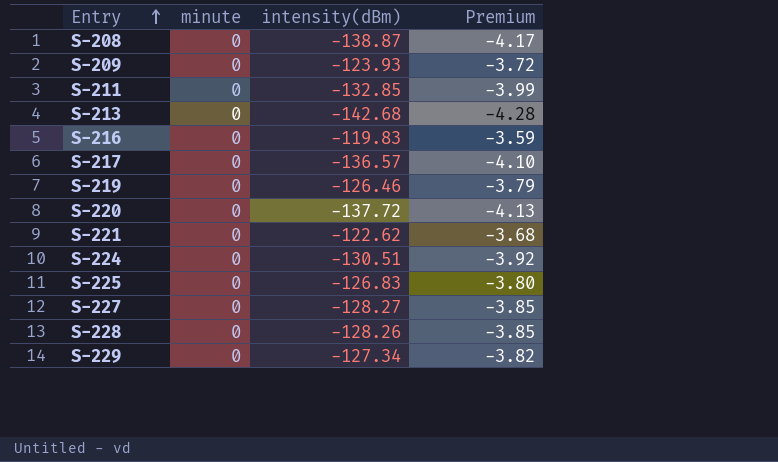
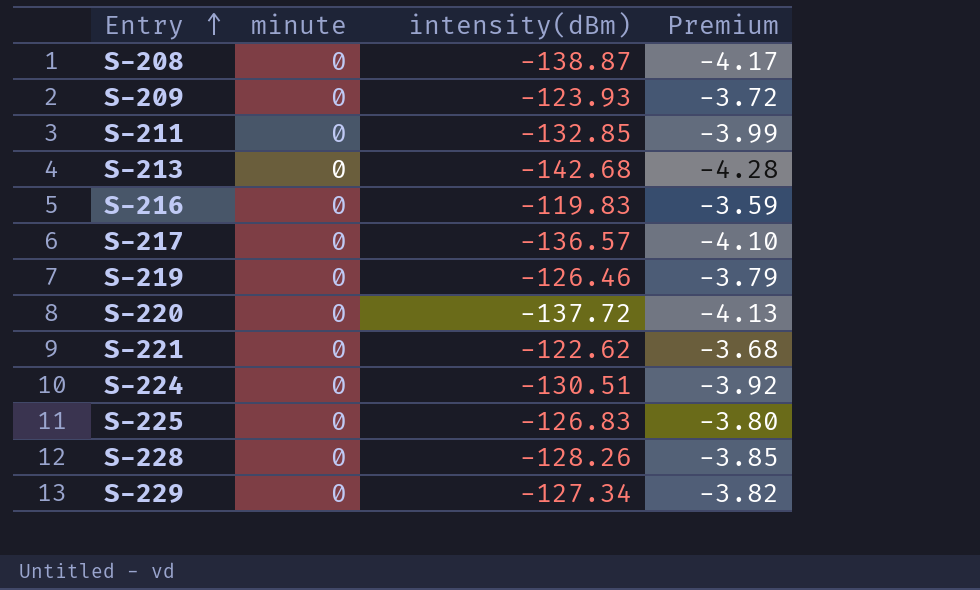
row S-227: 0 | -128.27 | -3.85 -> none

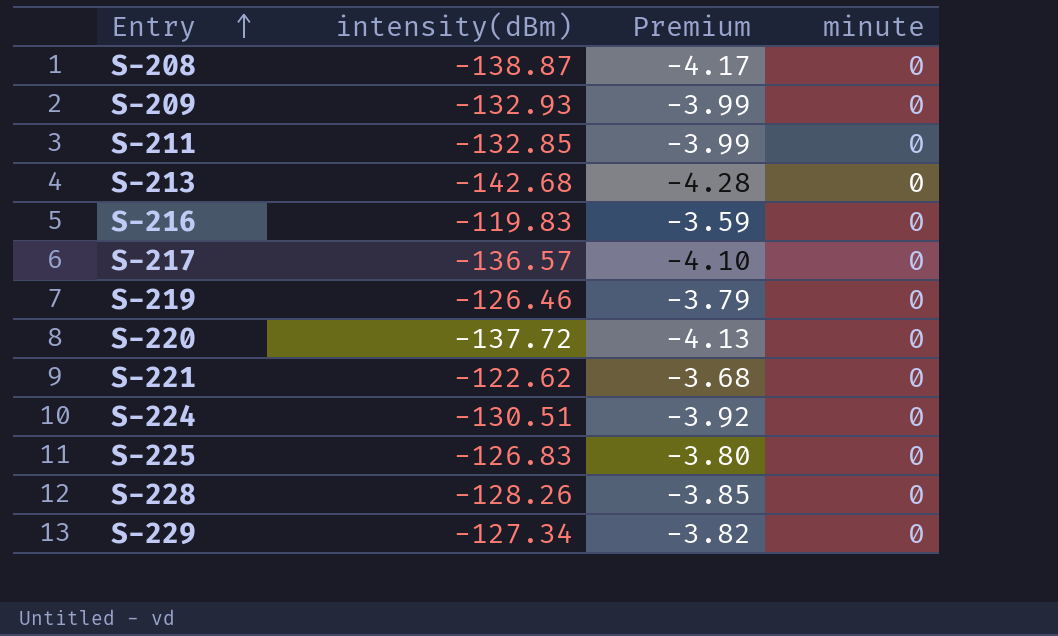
column minute | position: 2 -> 4
S-209 | intensity(dBm): -123.93 -> -132.93
S-209 | Premium: -3.72 -> -3.99

